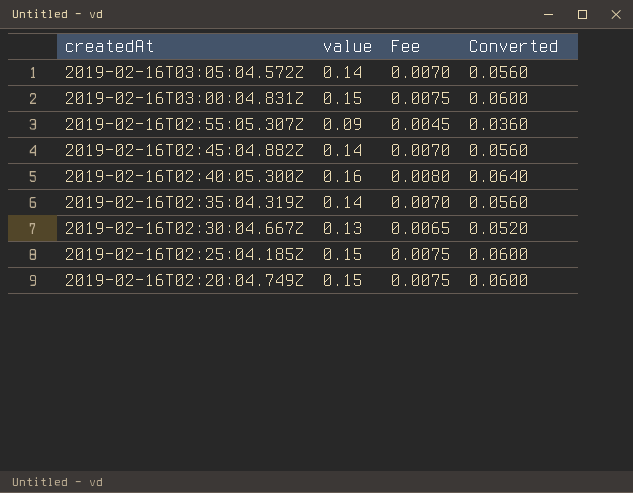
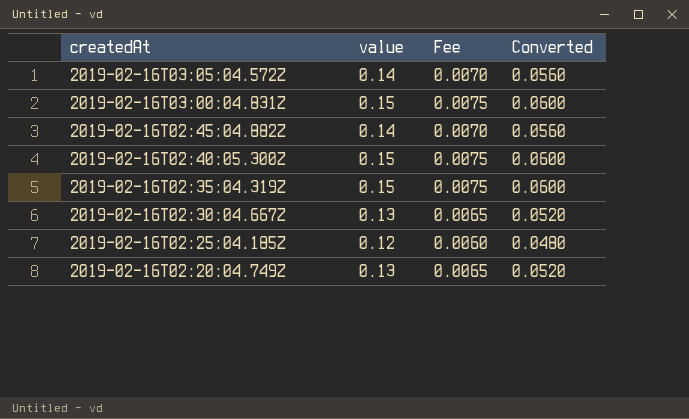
row 2019-02-16T02:55:05.307Z: 0.09 | 0.0045 | 0.0360 -> none
2019-02-16T02:40:05.300Z | value: 0.16 -> 0.15
2019-02-16T02:40:05.300Z | Fee: 0.0080 -> 0.0075
2019-02-16T02:40:05.300Z | Converted: 0.0640 -> 0.0600
2019-02-16T02:35:04.319Z | value: 0.14 -> 0.15
2019-02-16T02:35:04.319Z | Fee: 0.0070 -> 0.0075
2019-02-16T02:35:04.319Z | Converted: 0.0560 -> 0.0600
2019-02-16T02:25:04.185Z | value: 0.15 -> 0.12
2019-02-16T02:25:04.185Z | Fee: 0.0075 -> 0.0060
2019-02-16T02:25:04.185Z | Converted: 0.0600 -> 0.0480
2019-02-16T02:20:04.749Z | value: 0.15 -> 0.13
2019-02-16T02:20:04.749Z | Fee: 0.0075 -> 0.0065
2019-02-16T02:20:04.749Z | Converted: 0.0600 -> 0.0520

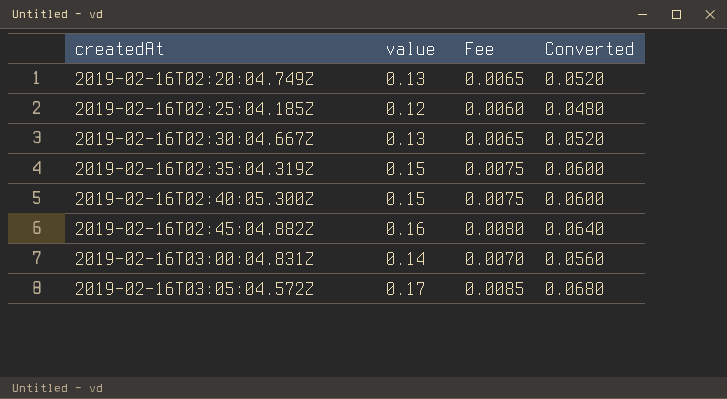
row order: createdAt descending -> createdAt ascending
2019-02-16T02:45:04.882Z | value: 0.14 -> 0.16
2019-02-16T02:45:04.882Z | Fee: 0.0070 -> 0.0080
2019-02-16T02:45:04.882Z | Converted: 0.0560 -> 0.0640
2019-02-16T03:00:04.831Z | value: 0.15 -> 0.14
2019-02-16T03:00:04.831Z | Fee: 0.0075 -> 0.0070
2019-02-16T03:00:04.831Z | Converted: 0.0600 -> 0.0560
2019-02-16T03:05:04.572Z | value: 0.14 -> 0.17
2019-02-16T03:05:04.572Z | Fee: 0.0070 -> 0.0085
2019-02-16T03:05:04.572Z | Converted: 0.0560 -> 0.0680

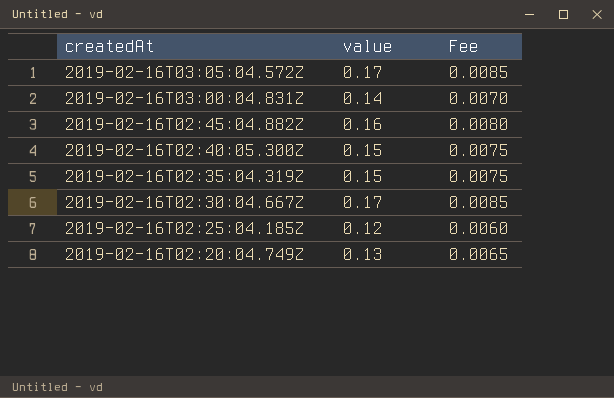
row order: createdAt ascending -> createdAt descending
column Converted | formula: [value] * 0.4 -> none
2019-02-16T02:30:04.667Z | value: 0.13 -> 0.17
2019-02-16T02:30:04.667Z | Fee: 0.0065 -> 0.0085

